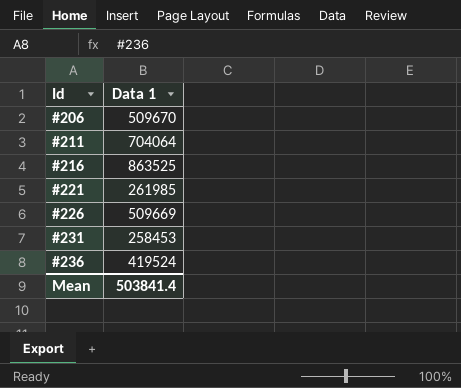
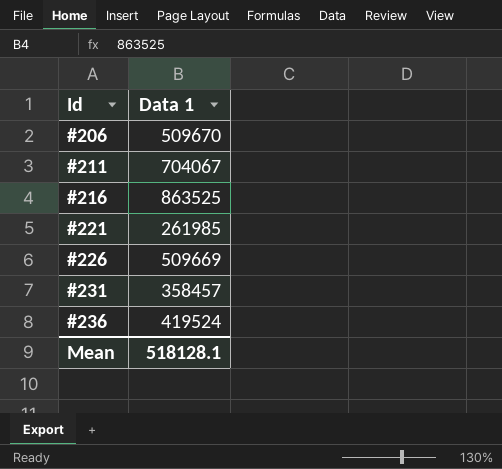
#211 | Data 1: 704064 -> 704067
#231 | Data 1: 258453 -> 358457
Mean | Data 1: 503841.4 -> 518128.1

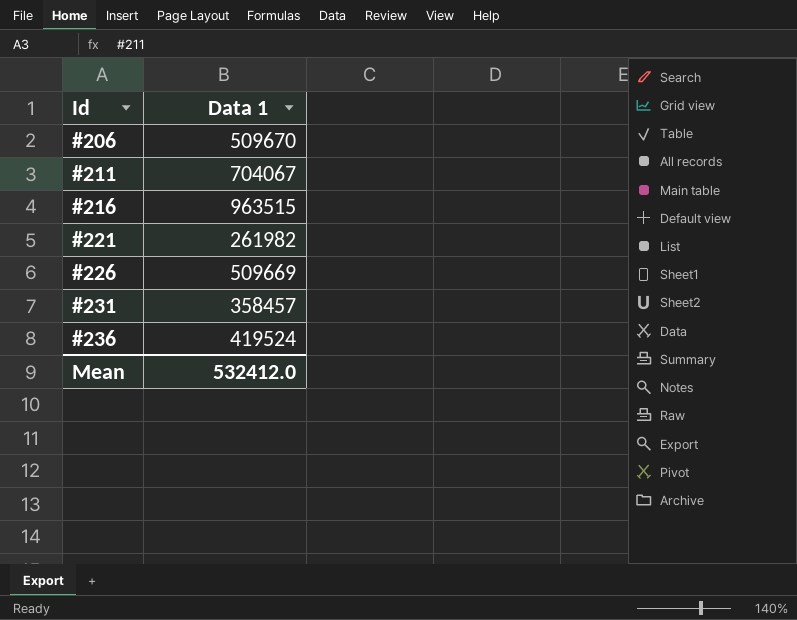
#216 | Data 1: 863525 -> 963515
#221 | Data 1: 261985 -> 261982
Mean | Data 1: 518128.1 -> 532412.0

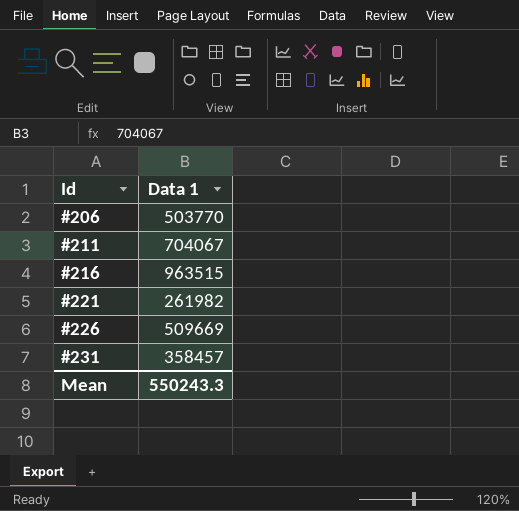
row #236: 419524 -> none
#206 | Data 1: 509670 -> 503770
Mean | Data 1: 532412.0 -> 550243.3

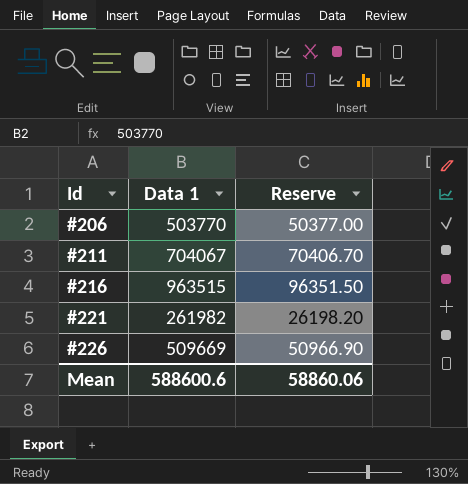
column Reserve | formula: none -> [Data 1] * 0.1
row #231: 358457 -> none
Mean | Data 1: 550243.3 -> 588600.6

